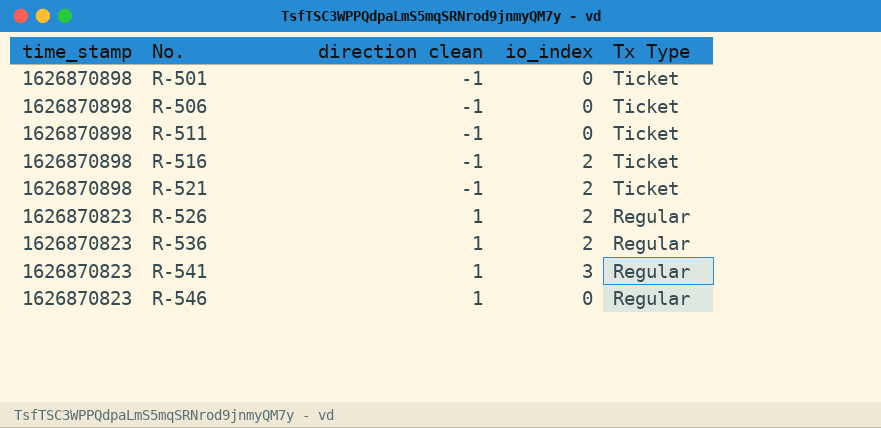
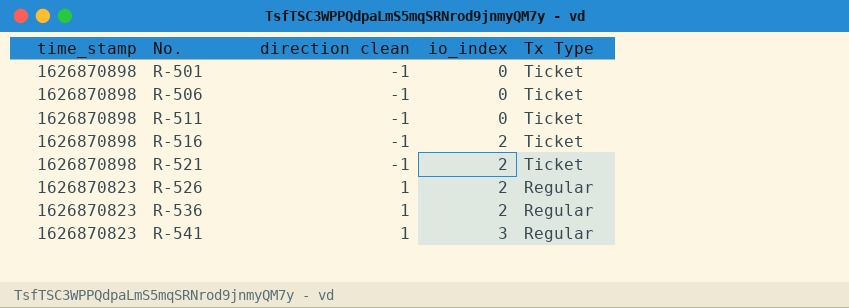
row R-546: 1626870823 | 1 | 0 | Regular -> none

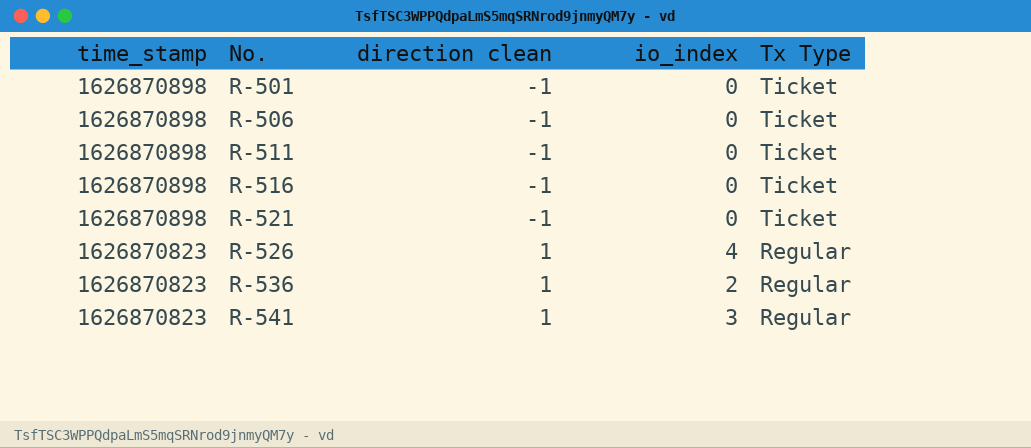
R-516 | io_index: 2 -> 0
R-521 | io_index: 2 -> 0
R-526 | io_index: 2 -> 4

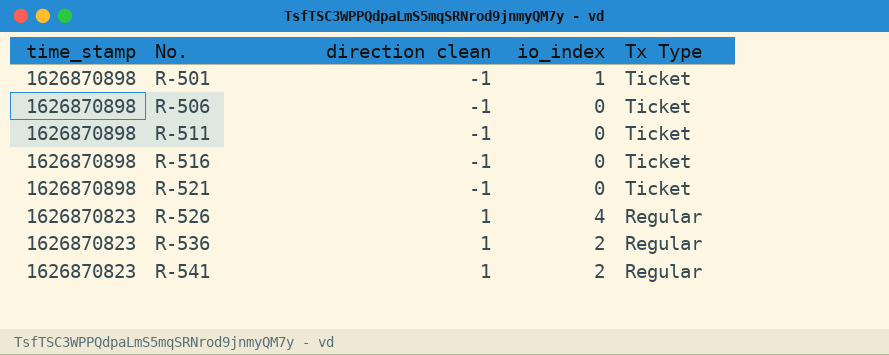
R-501 | io_index: 0 -> 1
R-541 | io_index: 3 -> 2

